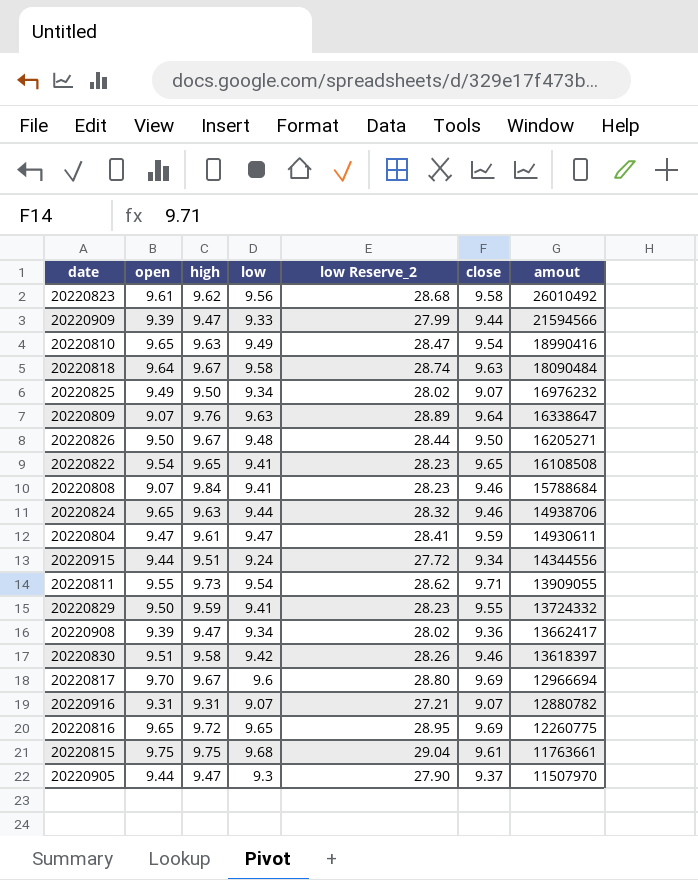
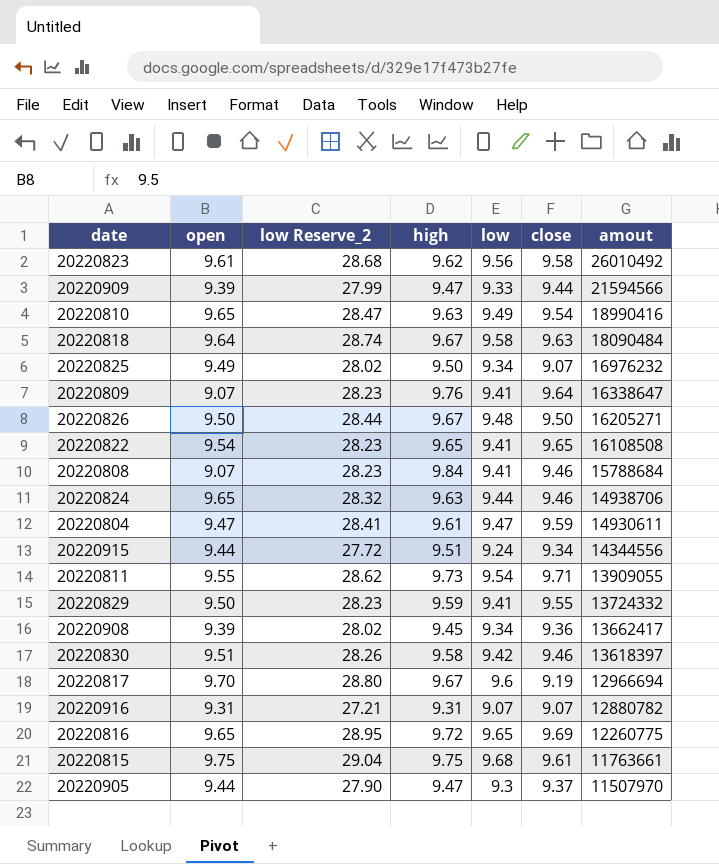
column low Reserve_2 | position: 5 -> 3
20220809 | low Reserve_2: 28.89 -> 28.23
20220809 | low: 9.63 -> 9.41
20220908 | high: 9.47 -> 9.45
20220817 | close: 9.69 -> 9.19

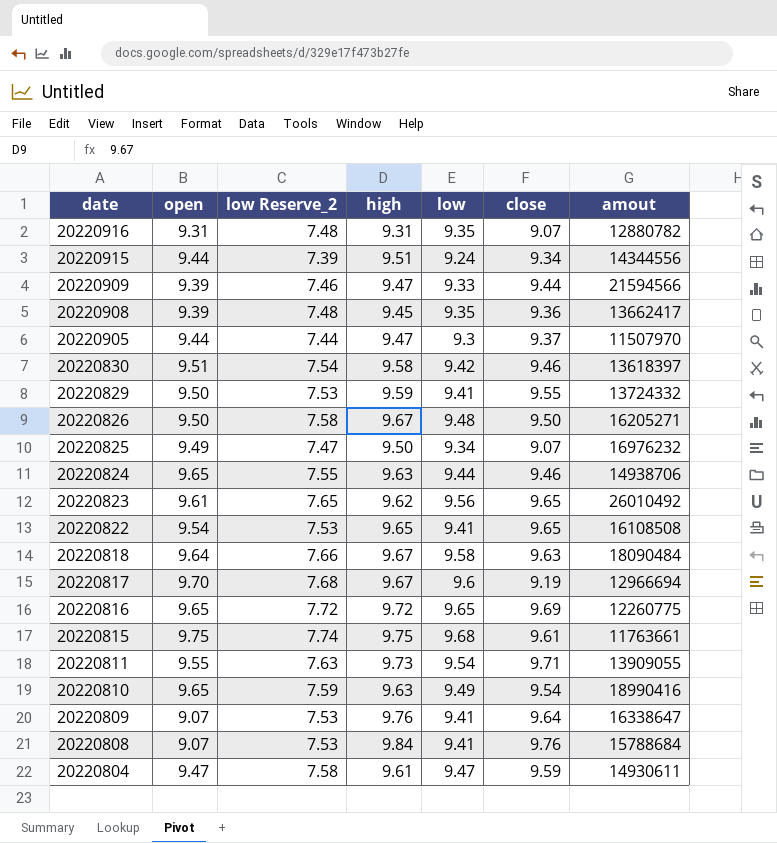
row order: amout descending -> date descending
column low Reserve_2 | formula: [low] * 3 -> [low] * 0.8
20220916 | low: 9.07 -> 9.35
20220908 | low: 9.34 -> 9.35
20220823 | close: 9.58 -> 9.65
20220808 | close: 9.46 -> 9.76

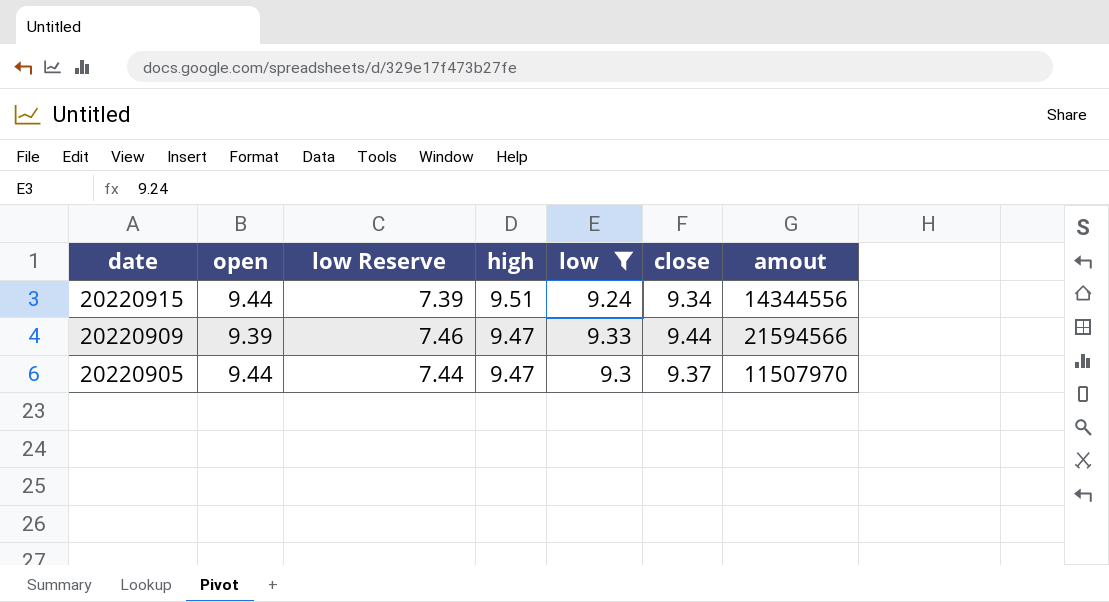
filter: none -> low <= 9.33
column name: low Reserve_2 -> low Reserve

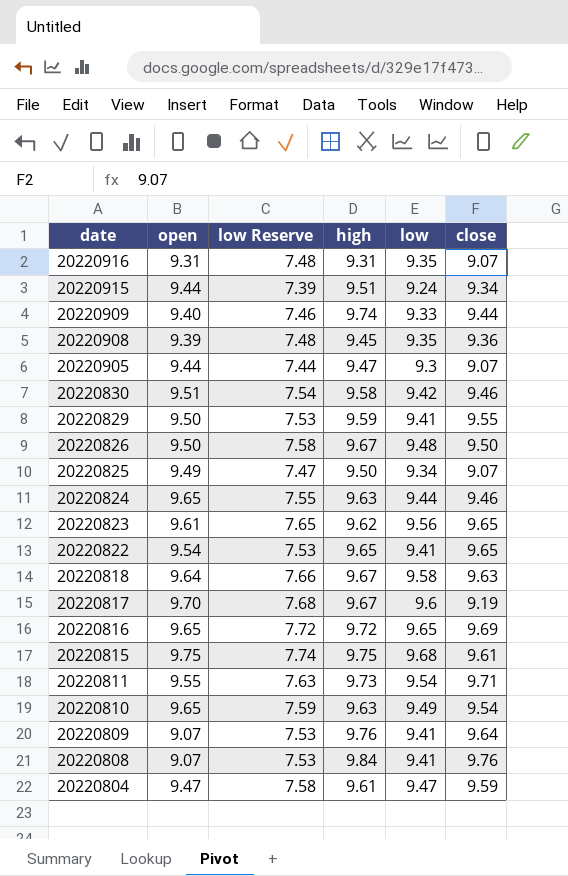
filter: low <= 9.33 -> none
column amout | position: 7 -> none
20220909 | open: 9.39 -> 9.40
20220909 | high: 9.47 -> 9.74
20220905 | close: 9.37 -> 9.07

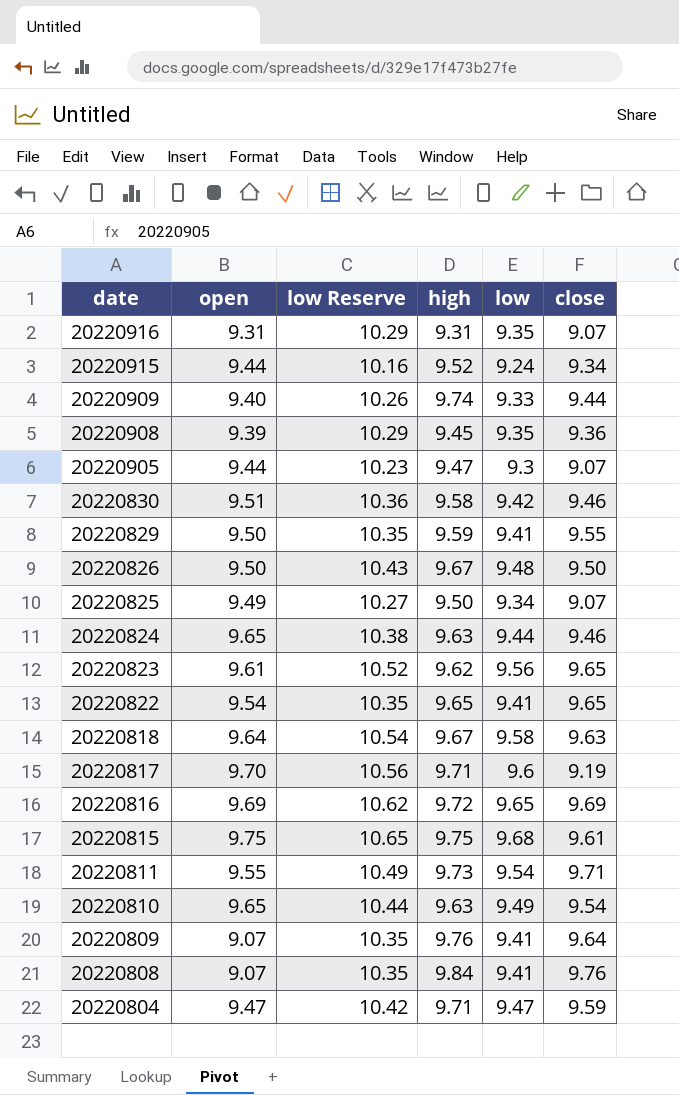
column low Reserve | formula: [low] * 0.8 -> [low] * 1.1
20220915 | high: 9.51 -> 9.52
20220817 | high: 9.67 -> 9.71
20220816 | open: 9.65 -> 9.69
20220804 | high: 9.61 -> 9.71

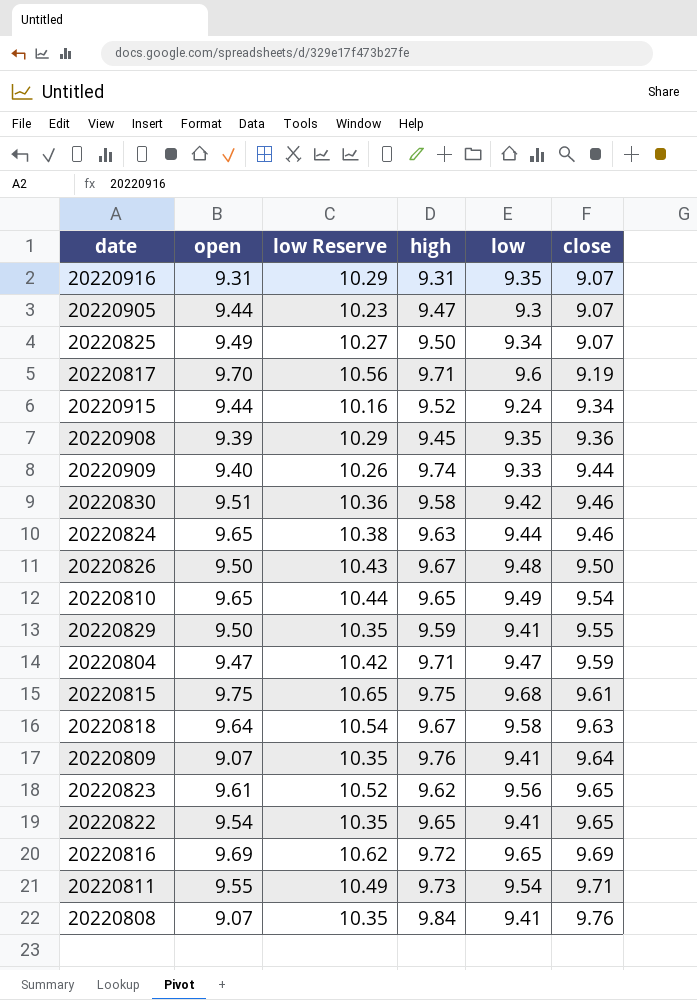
row order: date descending -> close ascending
20220810 | high: 9.63 -> 9.65

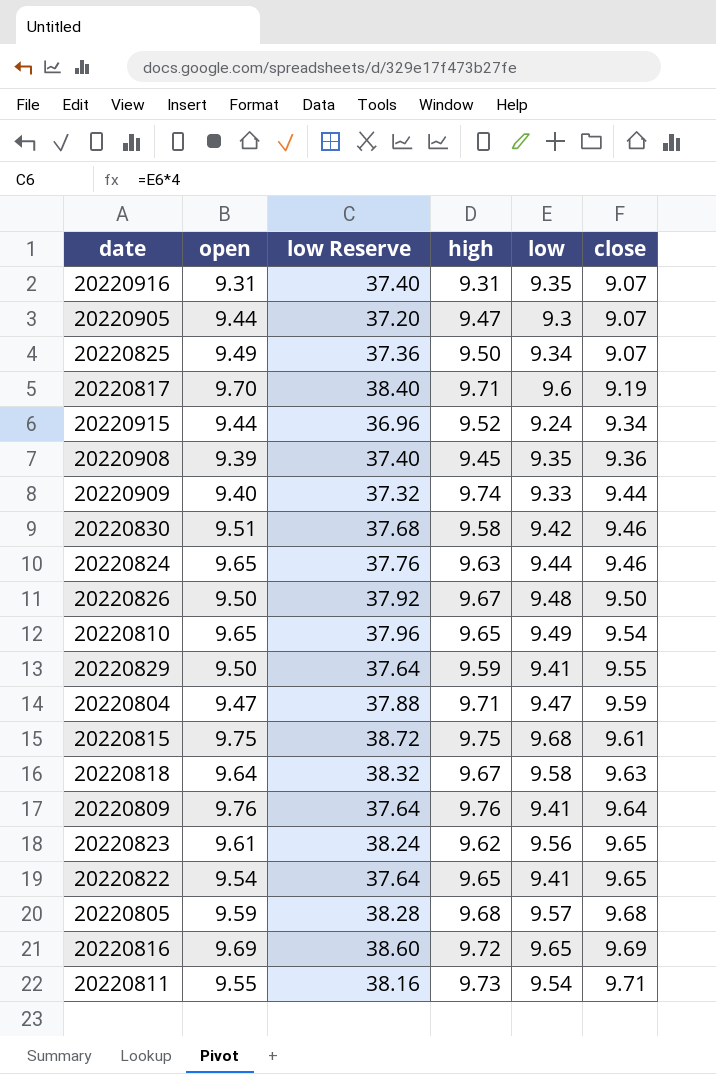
column low Reserve | formula: [low] * 1.1 -> [low] * 4
row 20220808: 9.07 | 10.35 | 9.84 | 9.41 | 9.76 -> none
20220809 | open: 9.07 -> 9.76
row 20220805: none -> 9.59 | 38.28 | 9.68 | 9.57 | 9.68

